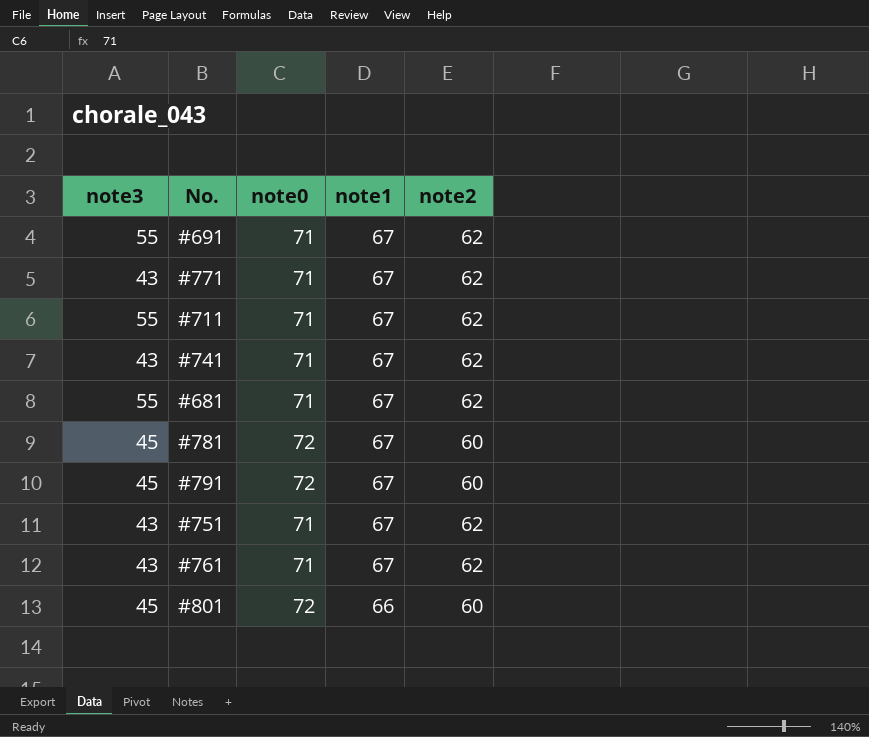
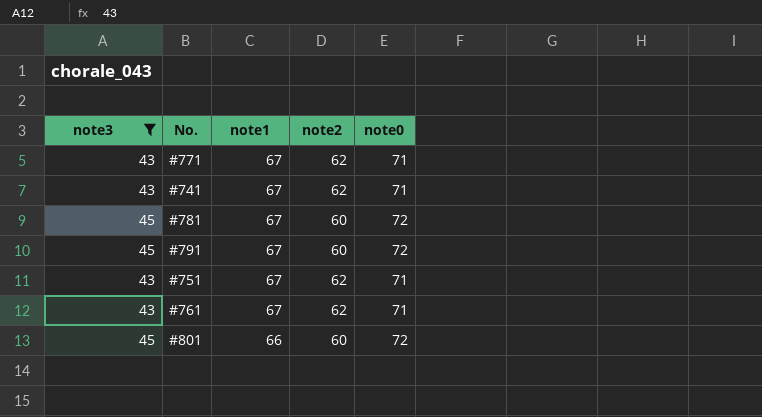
filter: none -> note3 != 55
column note0 | position: 3 -> 5

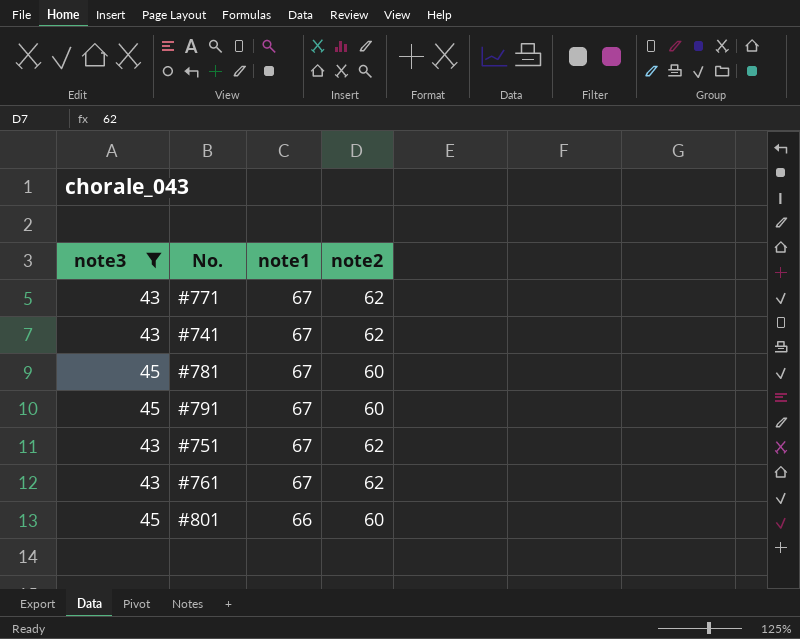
column note0 | position: 5 -> none

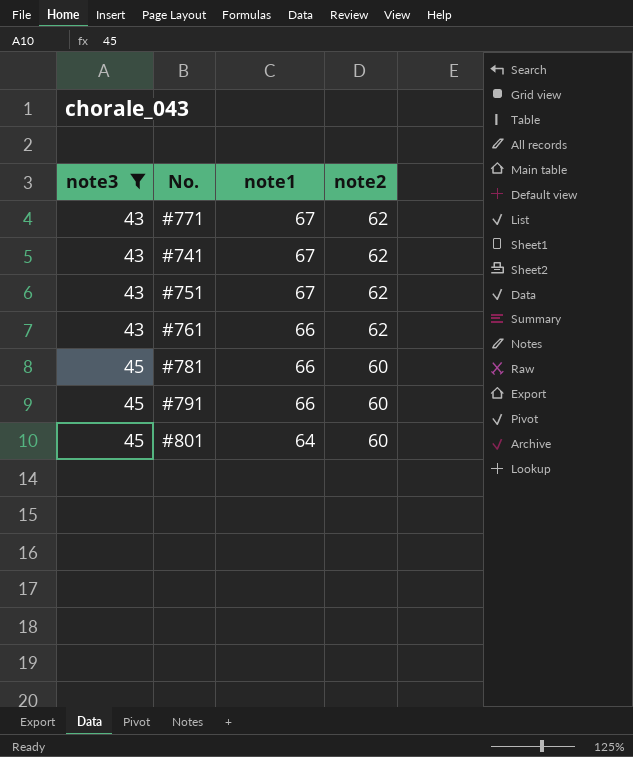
row order: note1 descending -> note3 ascending
#761 | note1: 67 -> 66
#781 | note1: 67 -> 66
#791 | note1: 67 -> 66
#801 | note1: 66 -> 64

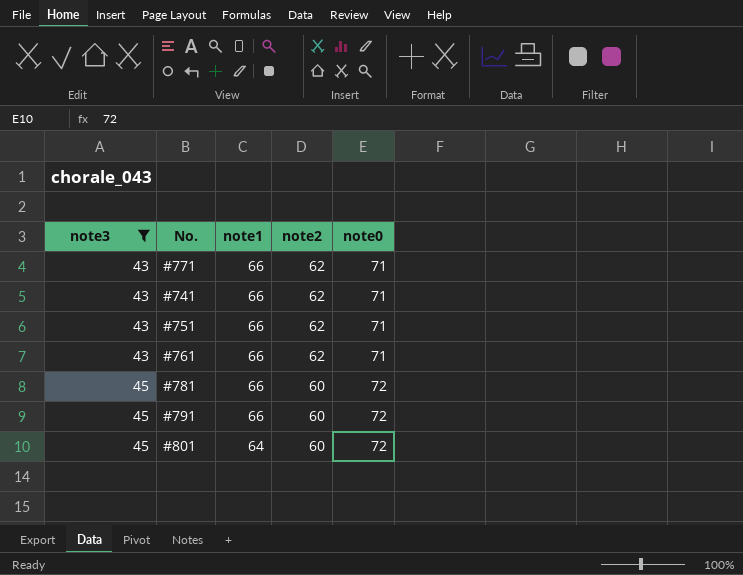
column note0 | position: none -> 5
#771 | note1: 67 -> 66
#741 | note1: 67 -> 66
#751 | note1: 67 -> 66

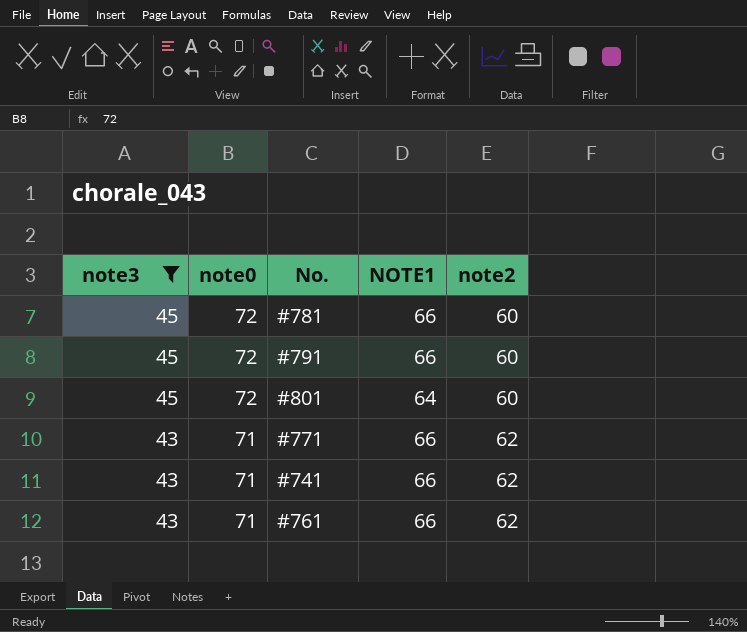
row order: note3 ascending -> note3 descending
column note0 | position: 5 -> 2
column name: note1 -> NOTE1
row #751: 43 | 66 | 62 | 71 -> none

